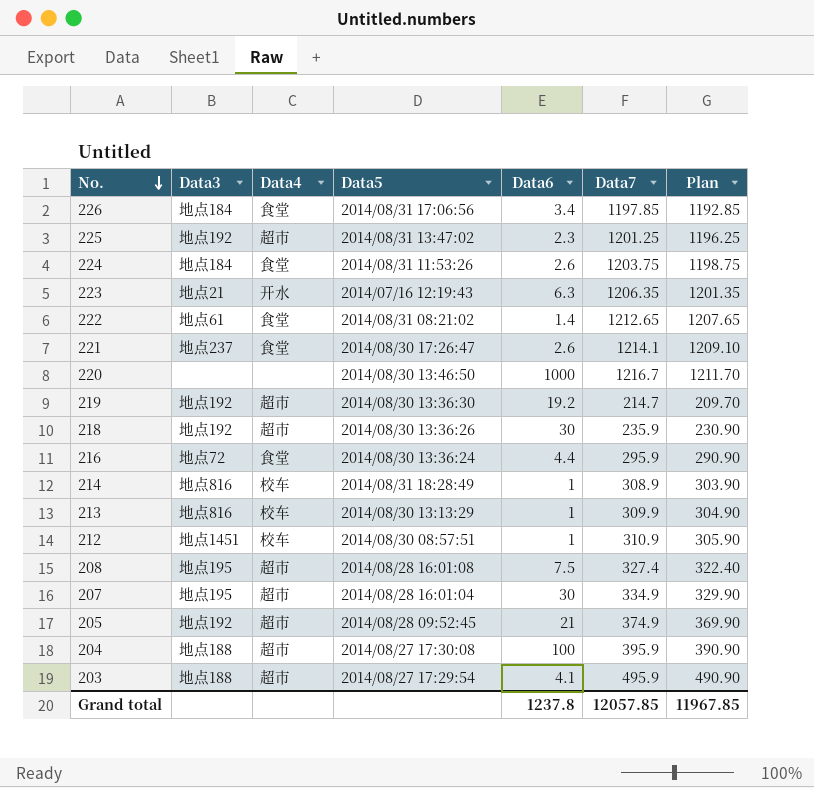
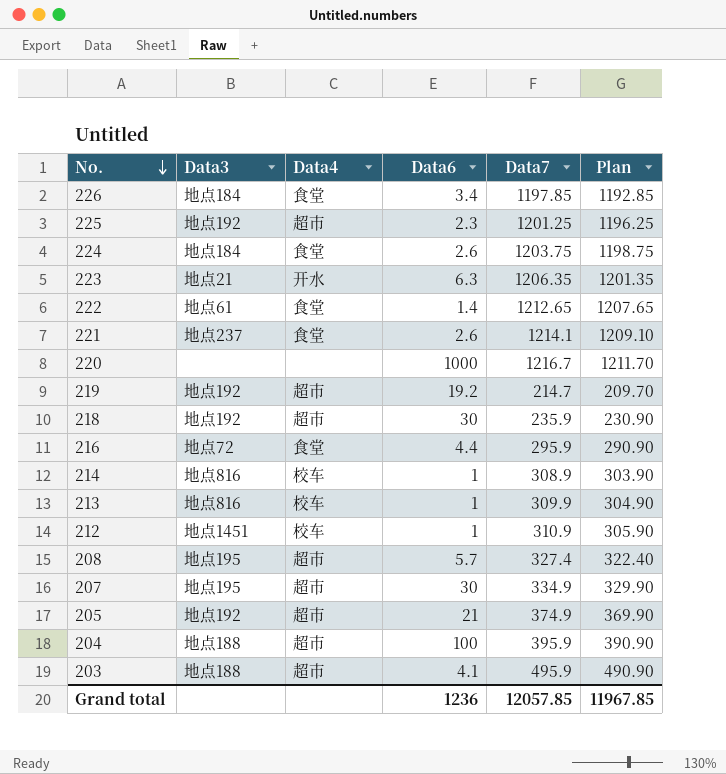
column Data5 | position: 4 -> none
208 | Data6: 7.5 -> 5.7
Grand total | Data6: 1237.8 -> 1236

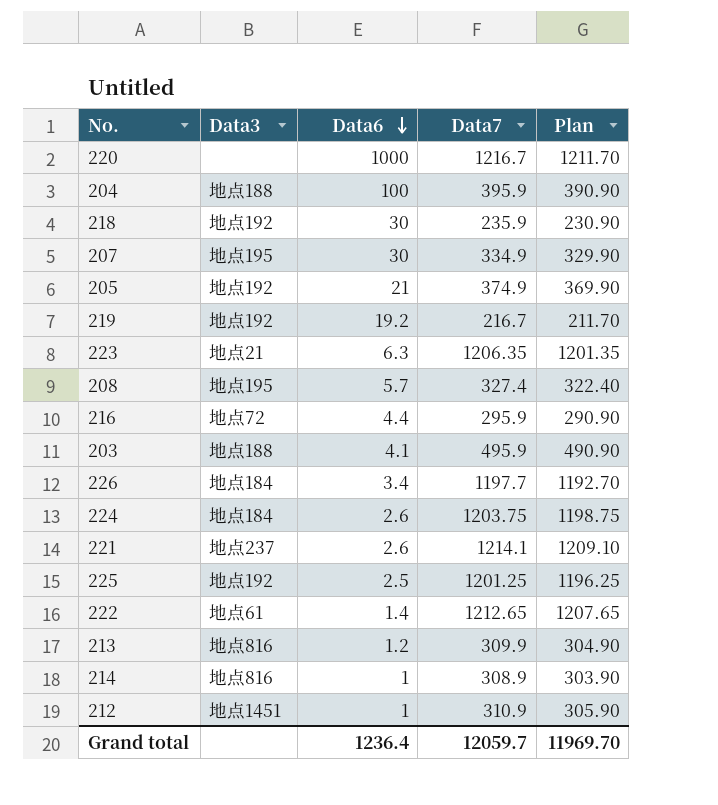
row order: No. descending -> Data6 descending
column Data4 | position: 3 -> none
219 | Data7: 214.7 -> 216.7
219 | Plan: 209.70 -> 211.70
226 | Data7: 1197.85 -> 1197.7
226 | Plan: 1192.85 -> 1192.70
225 | Data6: 2.3 -> 2.5
213 | Data6: 1 -> 1.2
Grand total | Data6: 1236 -> 1236.4
Grand total | Data7: 12057.85 -> 12059.7
Grand total | Plan: 11967.85 -> 11969.70

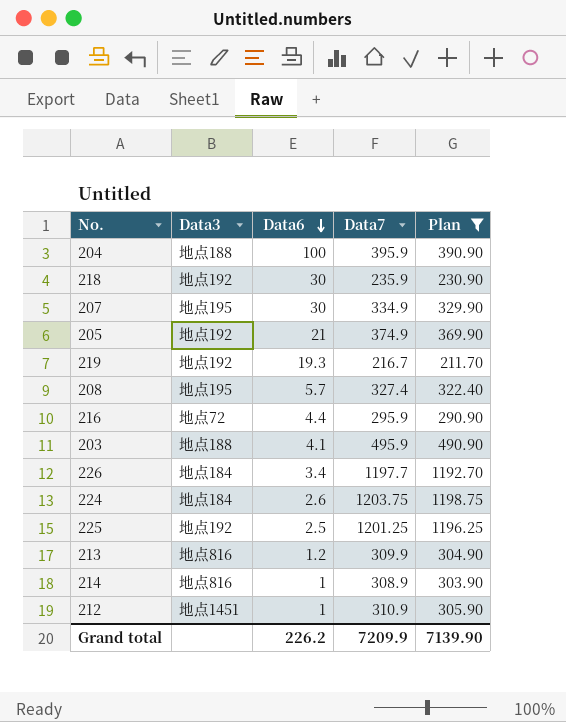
filter: none -> Plan <= 1198.75
219 | Data6: 19.2 -> 19.3
Grand total | Data6: 1236.4 -> 226.2
Grand total | Data7: 12059.7 -> 7209.9
Grand total | Plan: 11969.70 -> 7139.90

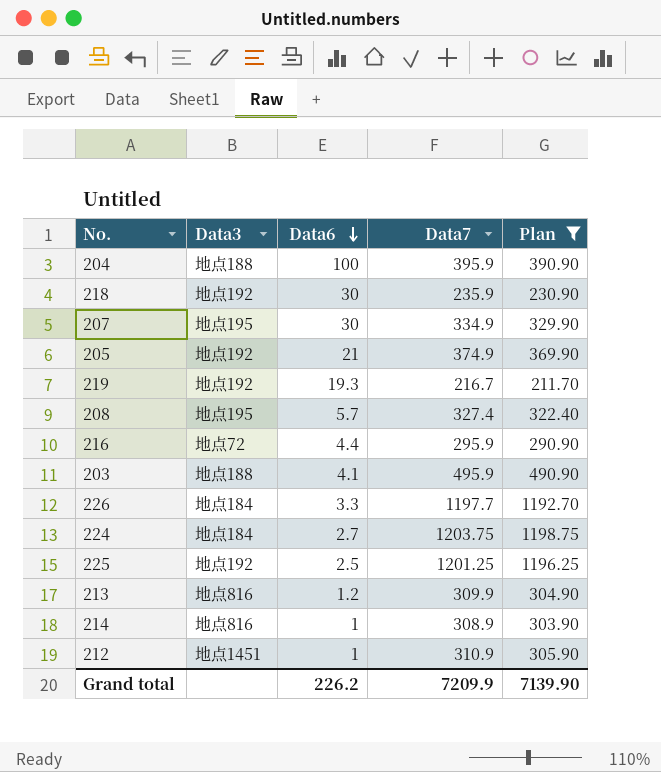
226 | Data6: 3.4 -> 3.3
224 | Data6: 2.6 -> 2.7

